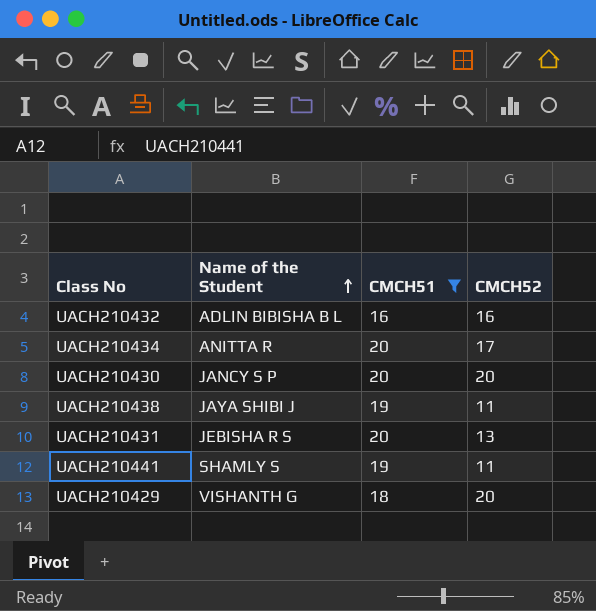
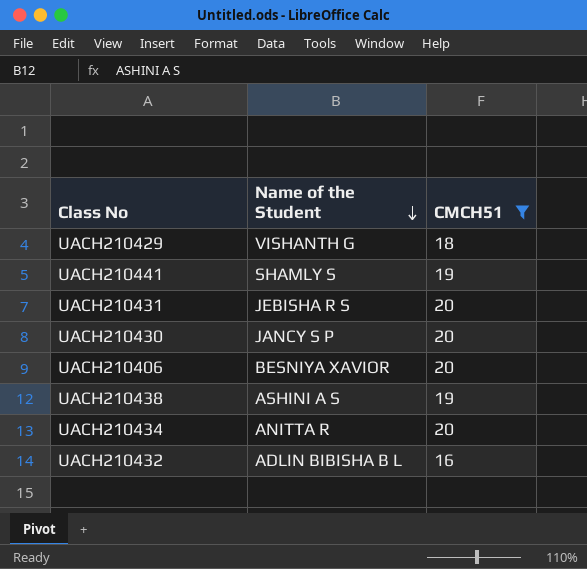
row order: Name of the Student ascending -> Name of the Student descending
column CMCH52 | position: 4 -> none
row UACH210406: none -> BESNIYA XAVIOR | 20
UACH210438 | Name of the Student: JAYA SHIBI J -> ASHINI A S

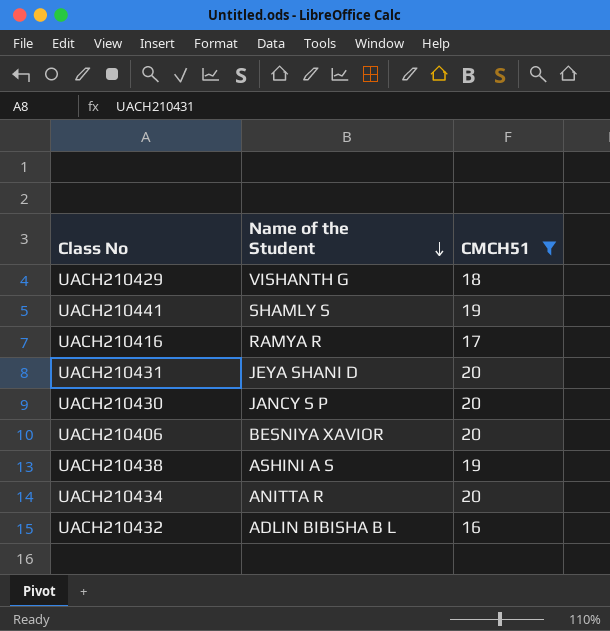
row UACH210416: none -> RAMYA R | 17
UACH210431 | Name of the Student: JEBISHA R S -> JEYA SHANI D

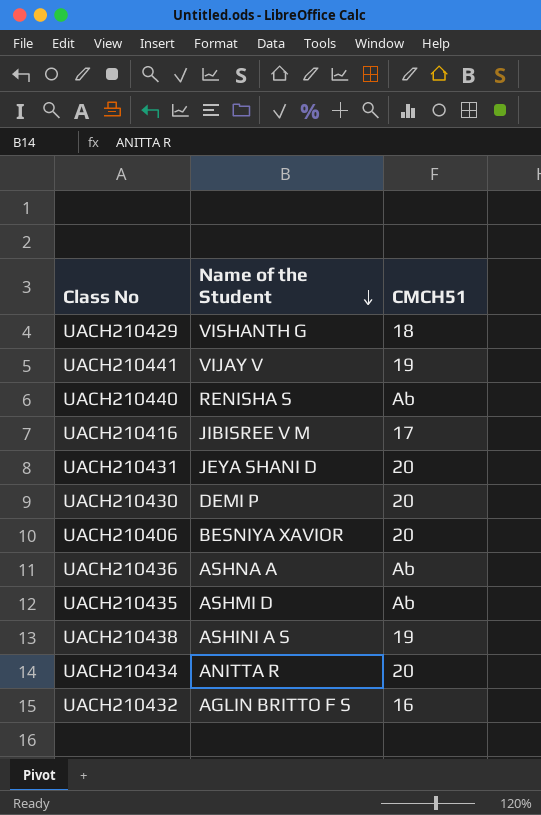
filter: CMCH51 != Ab -> none
UACH210441 | Name of the Student: SHAMLY S -> VIJAY V
UACH210416 | Name of the Student: RAMYA R -> JIBISREE V M
UACH210430 | Name of the Student: JANCY S P -> DEMI P
UACH210432 | Name of the Student: ADLIN BIBISHA B L -> AGLIN BRITTO F S

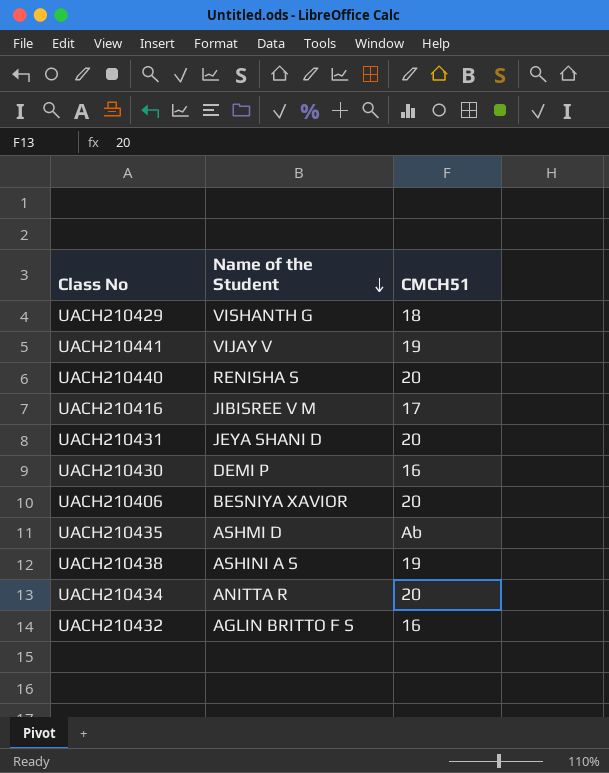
row UACH210436: ASHNA A | Ab -> none
UACH210440 | CMCH51: Ab -> 20
UACH210430 | CMCH51: 20 -> 16

